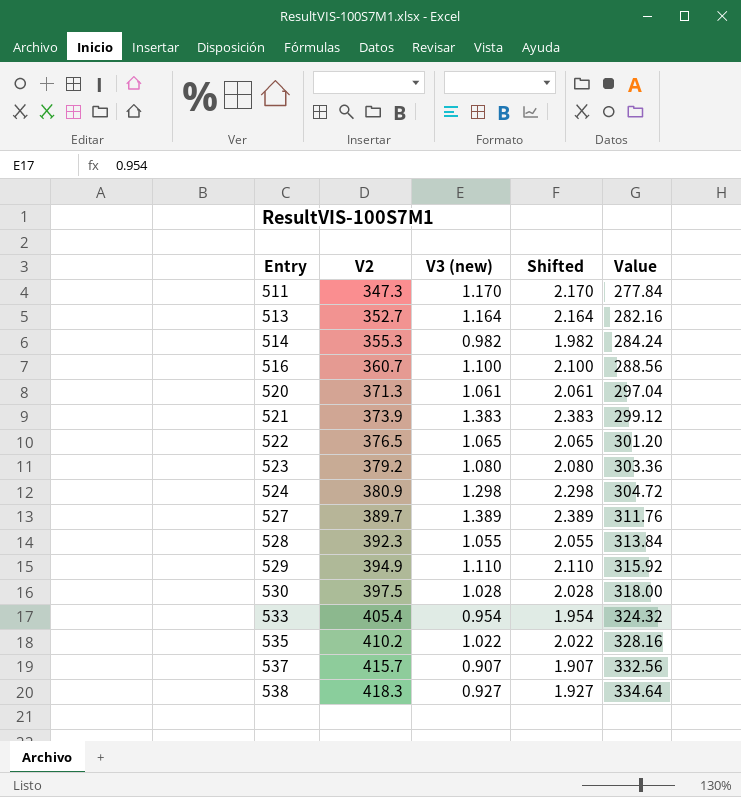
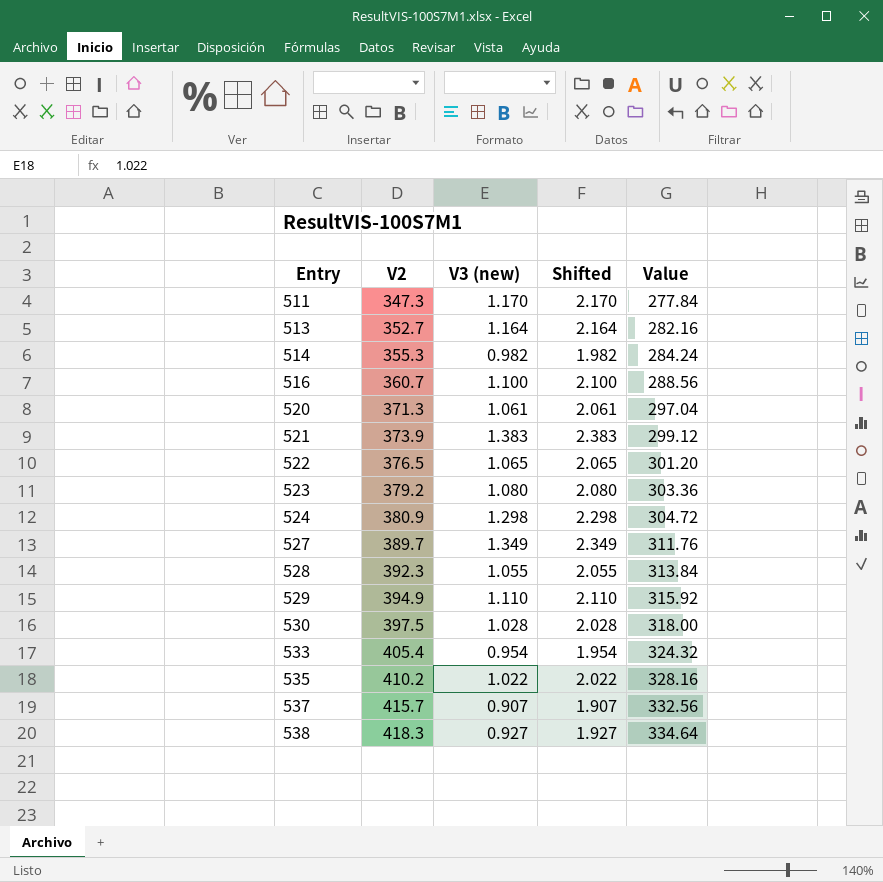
527 | V3 (new): 1.389 -> 1.349
527 | Shifted: 2.389 -> 2.349

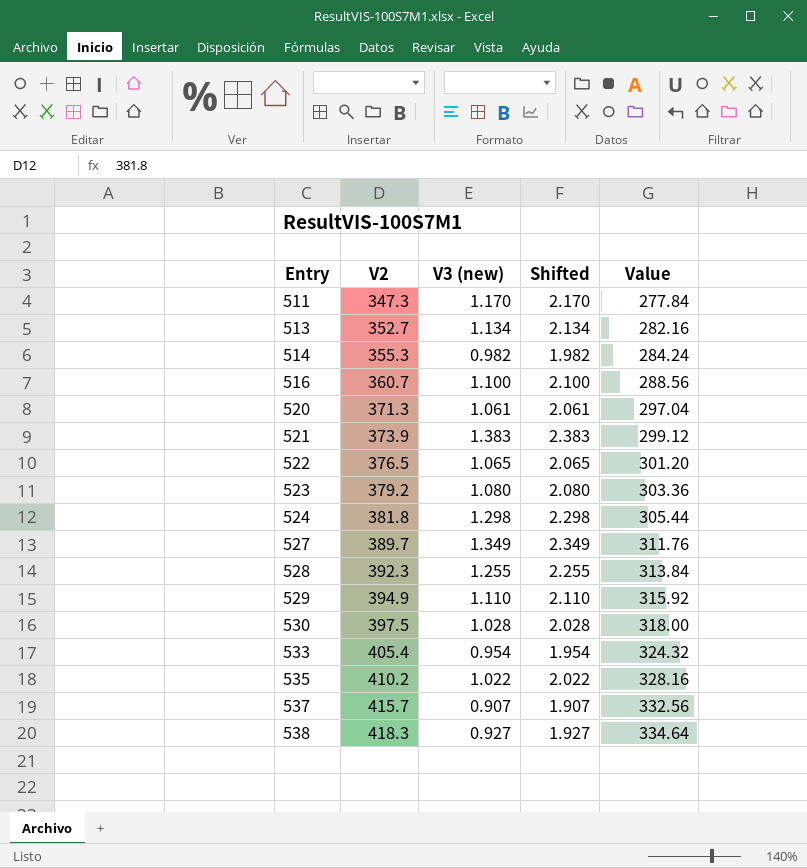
513 | V3 (new): 1.164 -> 1.134
513 | Shifted: 2.164 -> 2.134
524 | V2: 380.9 -> 381.8
524 | Value: 304.72 -> 305.44
528 | V3 (new): 1.055 -> 1.255
528 | Shifted: 2.055 -> 2.255

